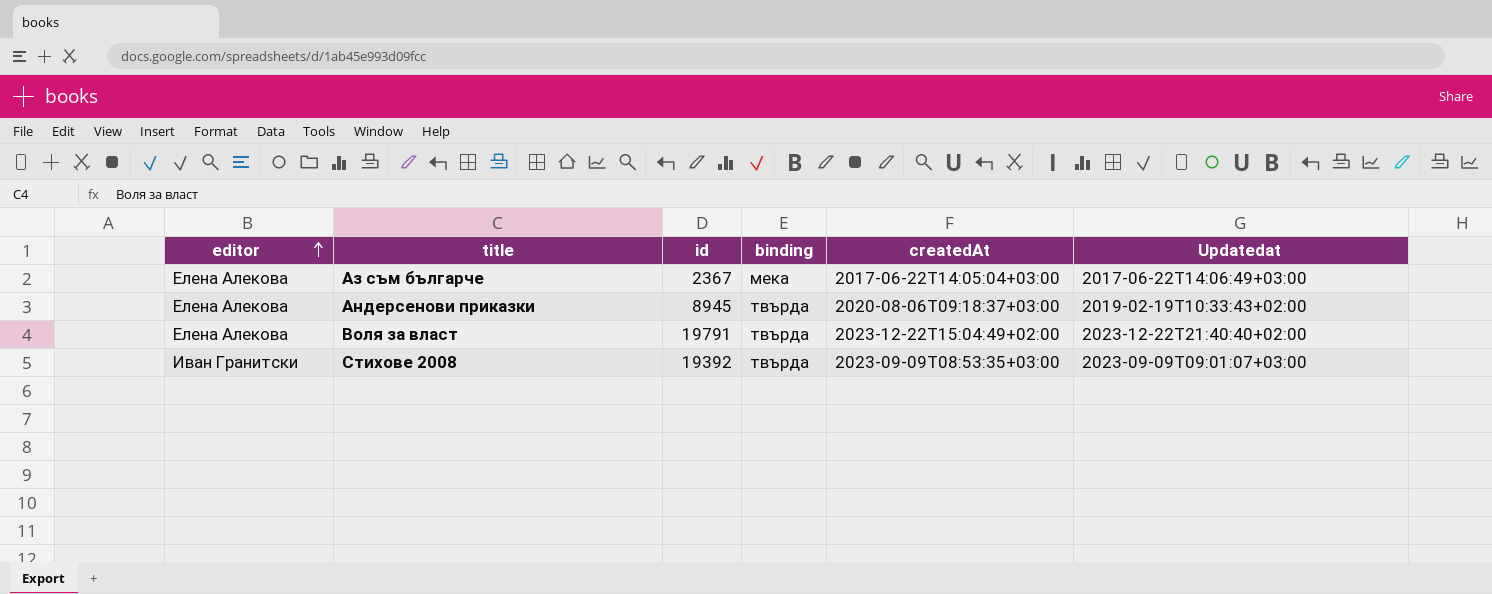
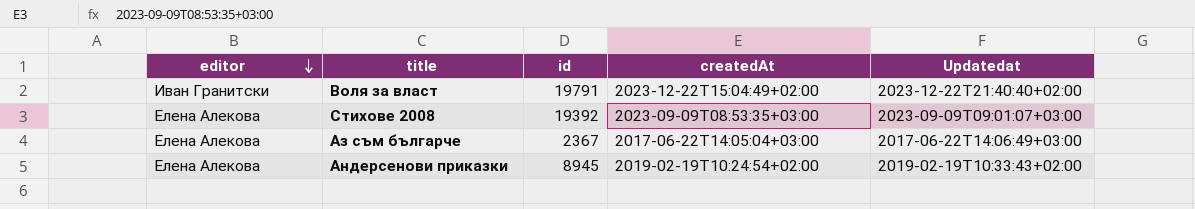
row order: editor ascending -> editor descending
column binding | position: 4 -> none
Воля за власт | editor: Елена Алекова -> Иван Гранитски
Стихове 2008 | editor: Иван Гранитски -> Елена Алекова
Андерсенови приказки | createdAt: 2020-08-06T09:18:37+03:00 -> 2019-02-19T10:24:54+02:00

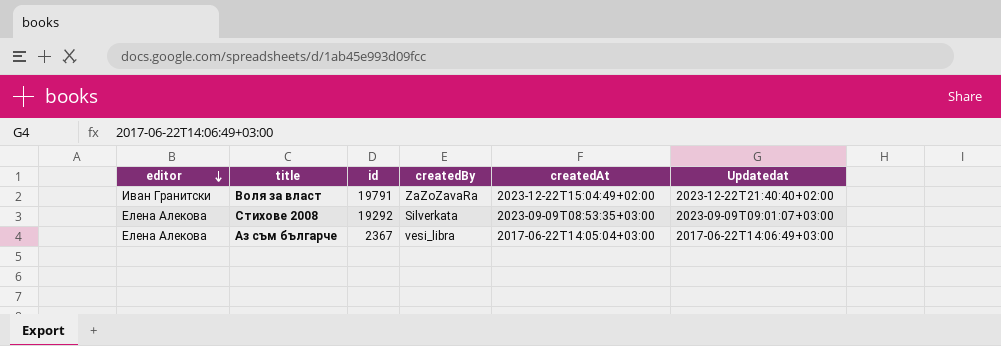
column createdBy | position: none -> 4
row Андерсенови приказки: Елена Алекова | 8945 | 2019-02-19T10:24:54+02:00 | 2019-02-19T10:33:43+02:00 -> none
Стихове 2008 | id: 19392 -> 19292

